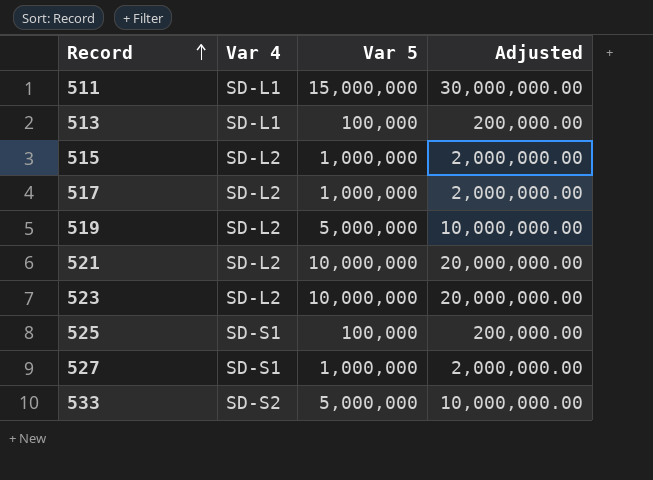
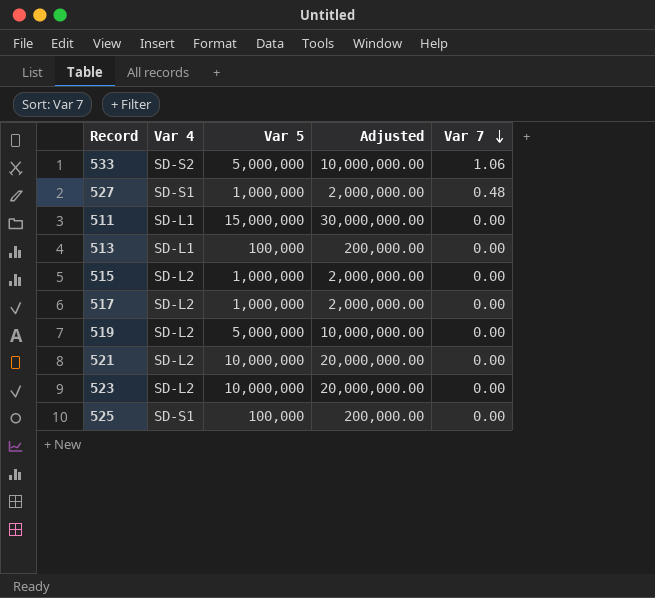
row order: Record ascending -> Var 7 descending
column Var 7 | position: none -> 5

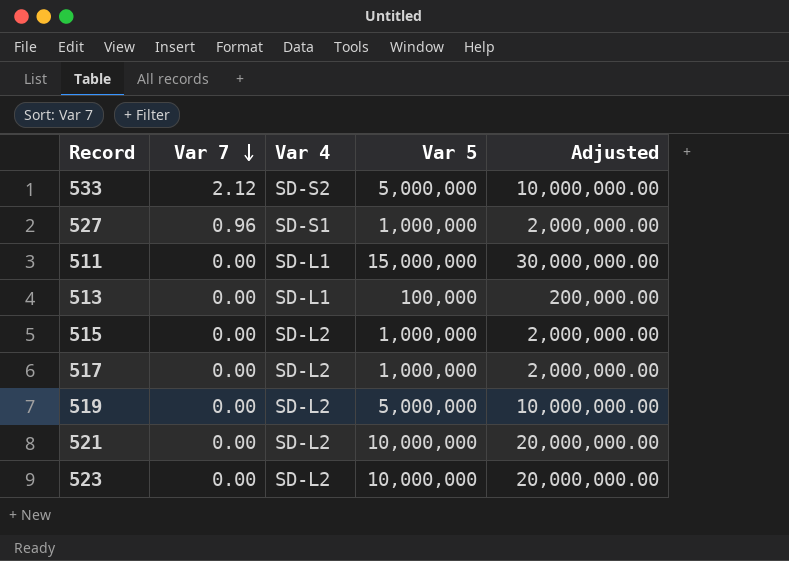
column Var 7 | position: 5 -> 2
row 525: SD-S1 | 100,000 | 200,000.00 | 0.00 -> none
533 | Var 7: 1.06 -> 2.12
527 | Var 7: 0.48 -> 0.96

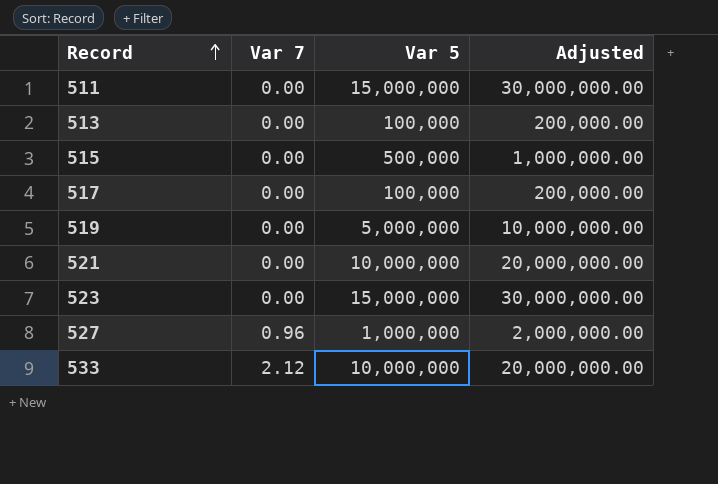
row order: Var 7 descending -> Record ascending
column Var 4 | position: 3 -> none
515 | Var 5: 1,000,000 -> 500,000
515 | Adjusted: 2,000,000.00 -> 1,000,000.00
517 | Var 5: 1,000,000 -> 100,000
517 | Adjusted: 2,000,000.00 -> 200,000.00
523 | Var 5: 10,000,000 -> 15,000,000
523 | Adjusted: 20,000,000.00 -> 30,000,000.00
533 | Var 5: 5,000,000 -> 10,000,000
533 | Adjusted: 10,000,000.00 -> 20,000,000.00

